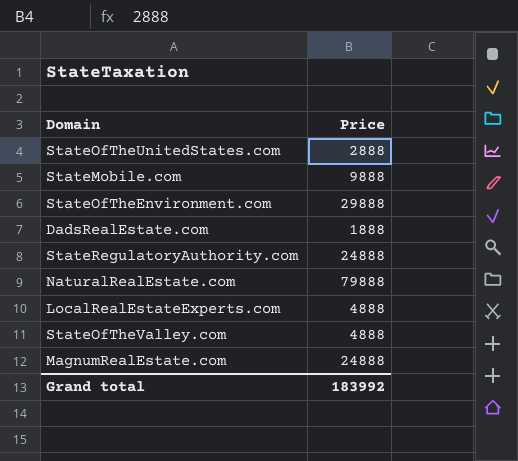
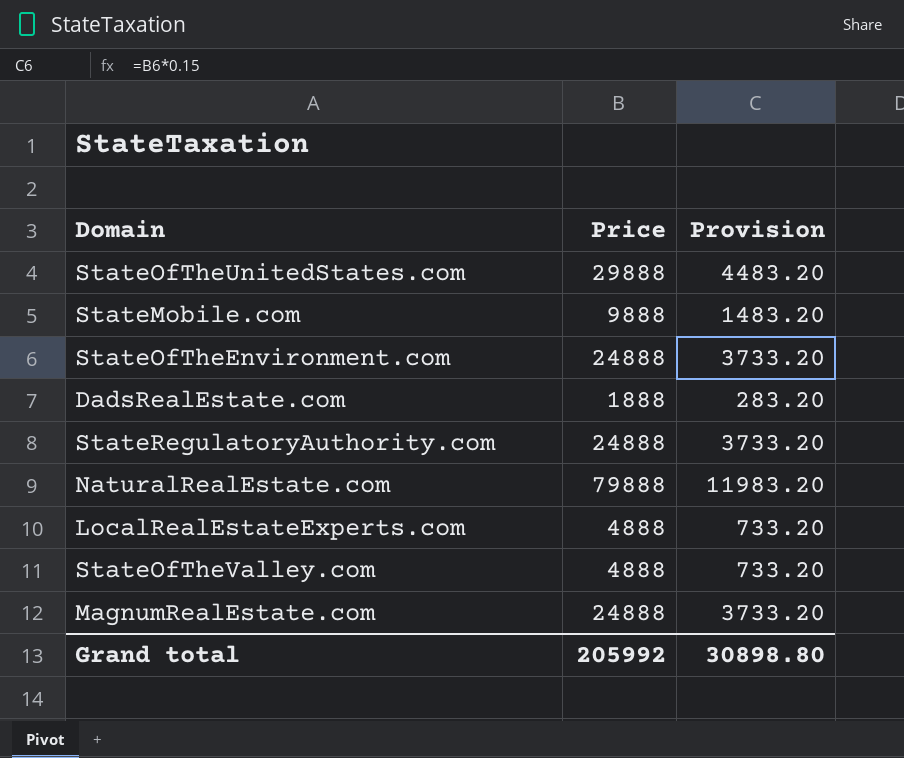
column Provision | formula: none -> [Price] * 0.15
StateOfTheUnitedStates.com | Price: 2888 -> 29888
StateOfTheEnvironment.com | Price: 29888 -> 24888
Grand total | Price: 183992 -> 205992

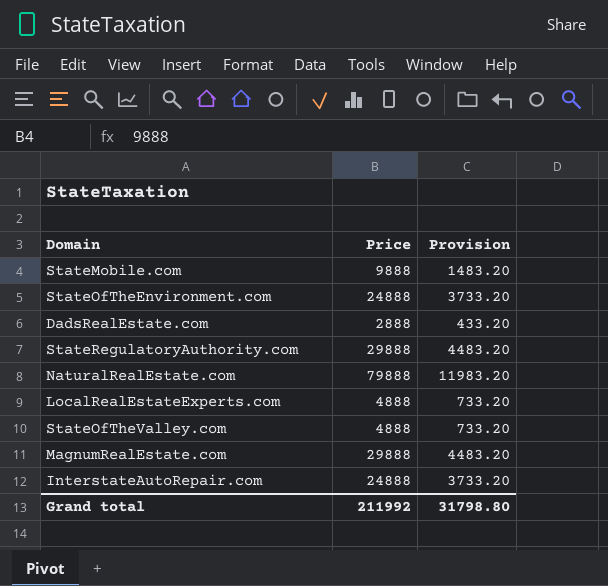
row StateOfTheUnitedStates.com: 29888 | 4483.20 -> none
DadsRealEstate.com | Price: 1888 -> 2888
DadsRealEstate.com | Provision: 283.20 -> 433.20
StateRegulatoryAuthority.com | Price: 24888 -> 29888
StateRegulatoryAuthority.com | Provision: 3733.20 -> 4483.20
MagnumRealEstate.com | Price: 24888 -> 29888
MagnumRealEstate.com | Provision: 3733.20 -> 4483.20
row InterstateAutoRepair.com: none -> 24888 | 3733.20
Grand total | Price: 205992 -> 211992
Grand total | Provision: 30898.80 -> 31798.80

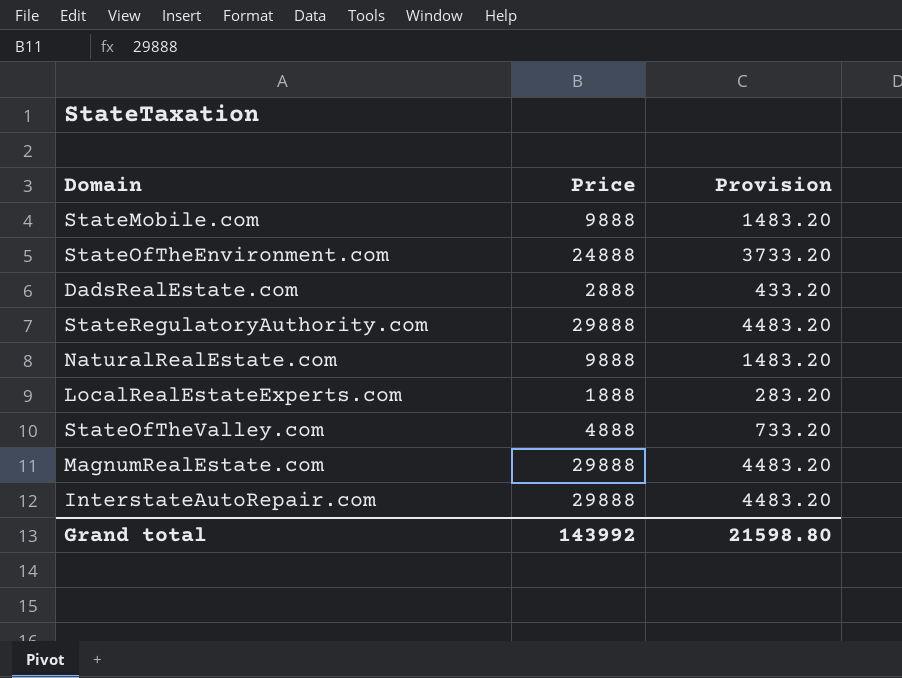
NaturalRealEstate.com | Price: 79888 -> 9888
NaturalRealEstate.com | Provision: 11983.20 -> 1483.20
LocalRealEstateExperts.com | Price: 4888 -> 1888
LocalRealEstateExperts.com | Provision: 733.20 -> 283.20
InterstateAutoRepair.com | Price: 24888 -> 29888
InterstateAutoRepair.com | Provision: 3733.20 -> 4483.20
Grand total | Price: 211992 -> 143992
Grand total | Provision: 31798.80 -> 21598.80

